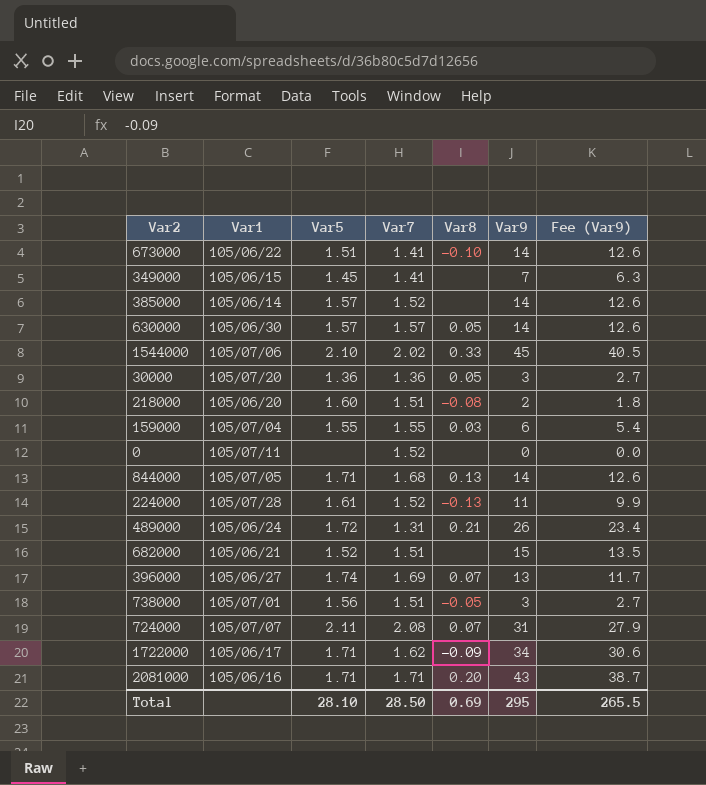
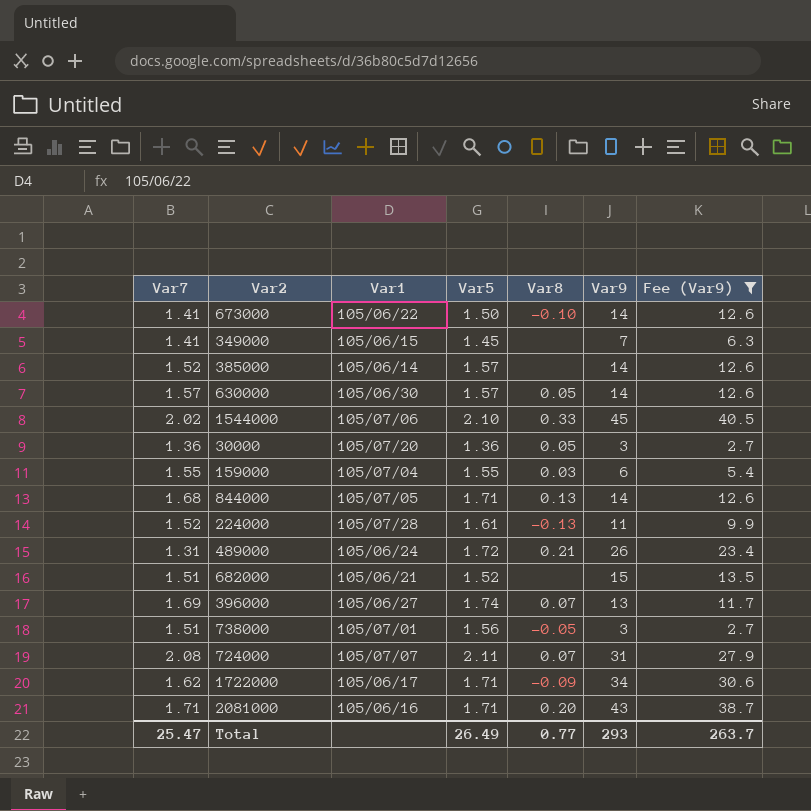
filter: none -> Fee (Var9) >= 2.7
column Var7 | position: 4 -> 1
673000 | Var5: 1.51 -> 1.50
Total | Var7: 28.50 -> 25.47
Total | Var5: 28.10 -> 26.49
Total | Var8: 0.69 -> 0.77
Total | Var9: 295 -> 293
Total | Fee (Var9): 265.5 -> 263.7

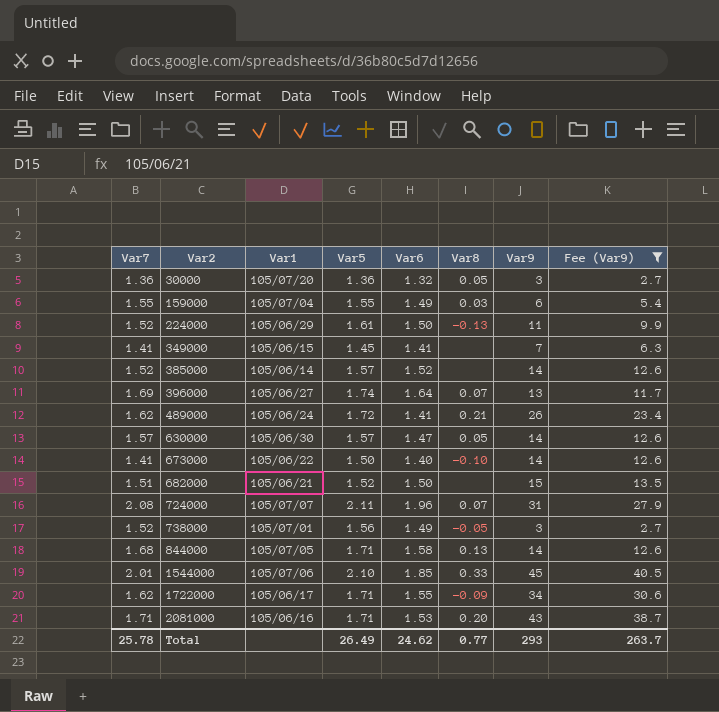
row order: none -> Var2 ascending
column Var6 | position: none -> 5
224000 | Var1: 105/07/28 -> 105/06/29
489000 | Var7: 1.31 -> 1.62
738000 | Var7: 1.51 -> 1.52
1544000 | Var7: 2.02 -> 2.01
Total | Var7: 25.47 -> 25.78

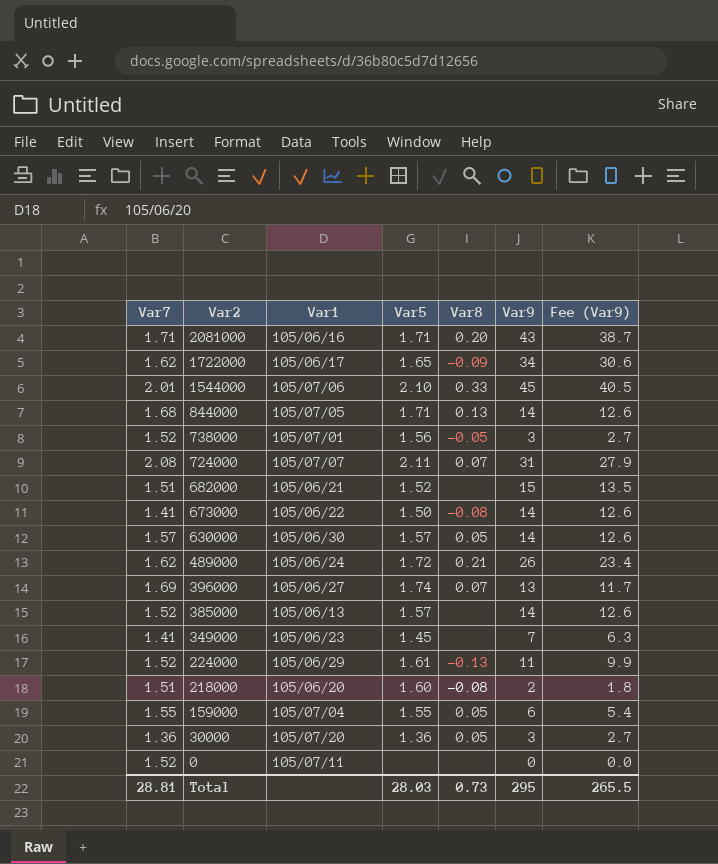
filter: Fee (Var9) >= 2.7 -> none
row order: Var2 ascending -> Var2 descending
column Var6 | position: 5 -> none
1722000 | Var5: 1.71 -> 1.65
673000 | Var8: -0.10 -> -0.08
385000 | Var1: 105/06/14 -> 105/06/13
349000 | Var1: 105/06/15 -> 105/06/23
159000 | Var8: 0.03 -> 0.05
Total | Var7: 25.78 -> 28.81
Total | Var5: 26.49 -> 28.03
Total | Var8: 0.77 -> 0.73
Total | Var9: 293 -> 295
Total | Fee (Var9): 263.7 -> 265.5

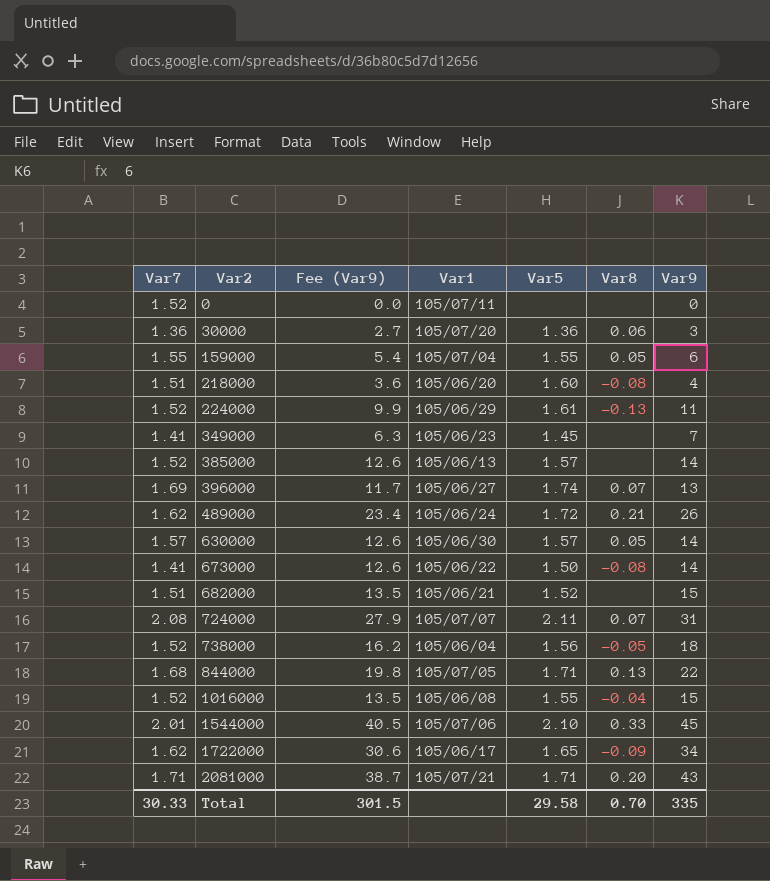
row order: Var2 descending -> Var2 ascending
column Fee (Var9) | position: 7 -> 3
30000 | Var8: 0.05 -> 0.06
218000 | Fee (Var9): 1.8 -> 3.6
218000 | Var9: 2 -> 4
738000 | Fee (Var9): 2.7 -> 16.2
738000 | Var1: 105/07/01 -> 105/06/04
738000 | Var9: 3 -> 18
844000 | Fee (Var9): 12.6 -> 19.8
844000 | Var9: 14 -> 22
row 1016000: none -> 1.52 | 13.5 | 105/06/08 | 1.55 | -0.04 | 15
2081000 | Var1: 105/06/16 -> 105/07/21
Total | Var7: 28.81 -> 30.33
Total | Fee (Var9): 265.5 -> 301.5
Total | Var5: 28.03 -> 29.58
Total | Var8: 0.73 -> 0.70
Total | Var9: 295 -> 335

